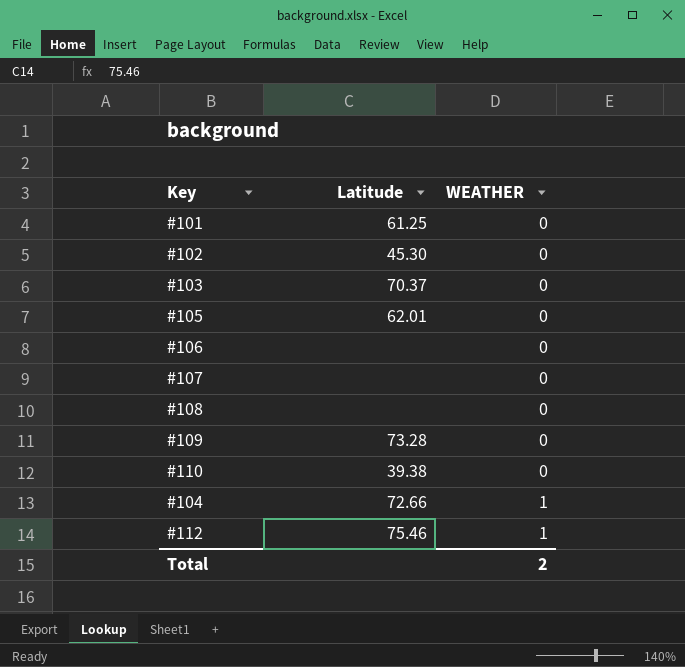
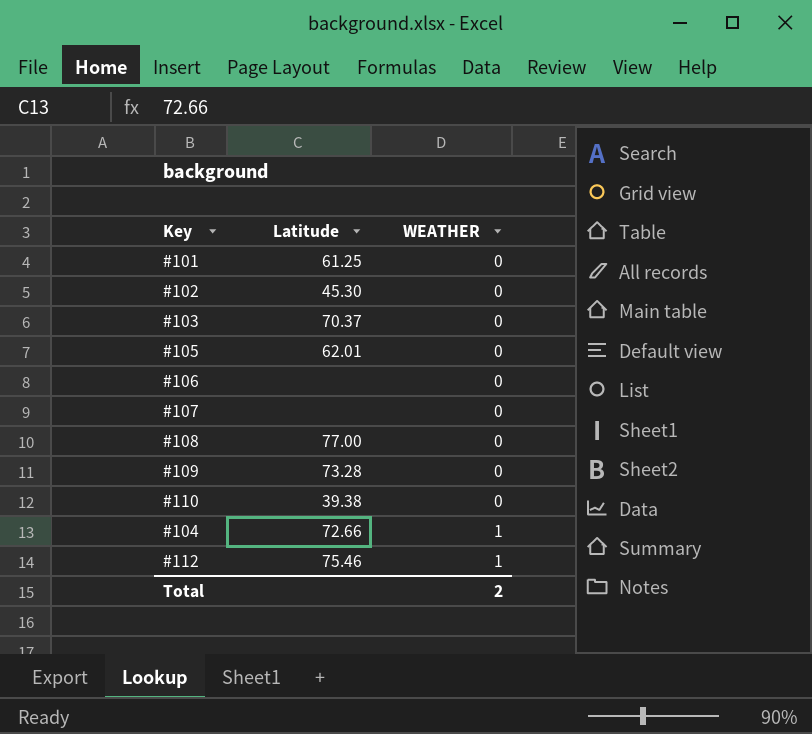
#108 | Latitude: none -> 77.00

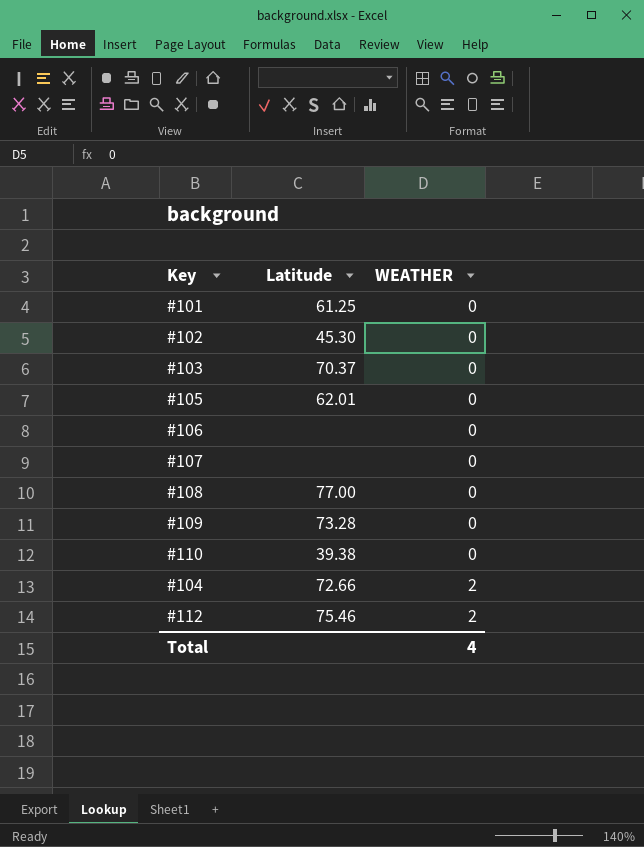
#104 | WEATHER: 1 -> 2
#112 | WEATHER: 1 -> 2
Total | WEATHER: 2 -> 4

